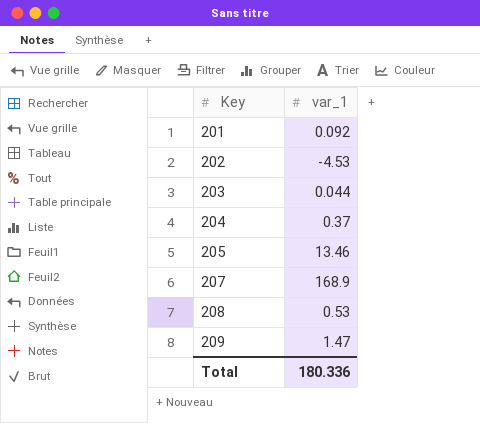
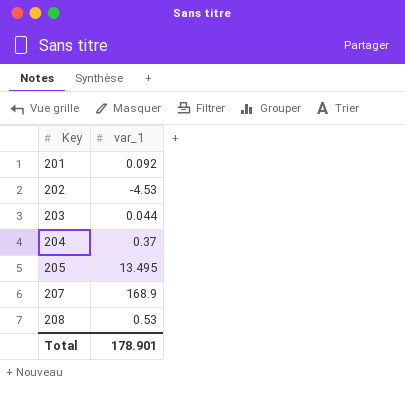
row 209: 1.47 -> none
205 | var_1: 13.46 -> 13.495
Total | var_1: 180.336 -> 178.901

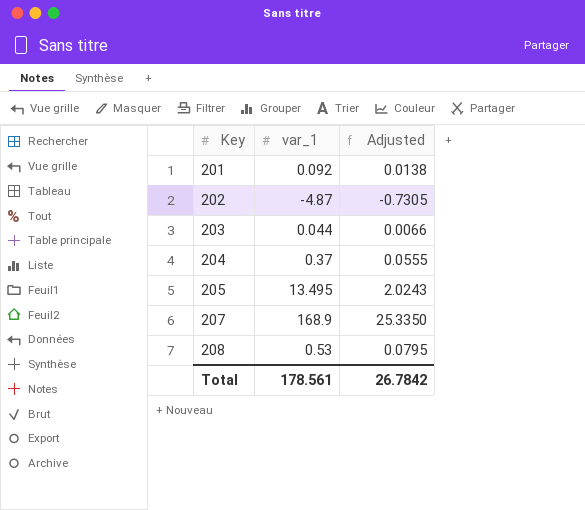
column Adjusted | formula: none -> [var_1] * 0.15
202 | var_1: -4.53 -> -4.87
Total | var_1: 178.901 -> 178.561

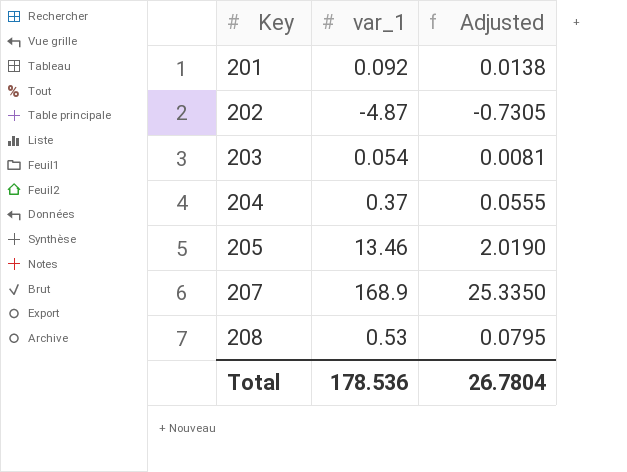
203 | var_1: 0.044 -> 0.054
203 | Adjusted: 0.0066 -> 0.0081
205 | var_1: 13.495 -> 13.46
205 | Adjusted: 2.0243 -> 2.0190
Total | var_1: 178.561 -> 178.536
Total | Adjusted: 26.7842 -> 26.7804

